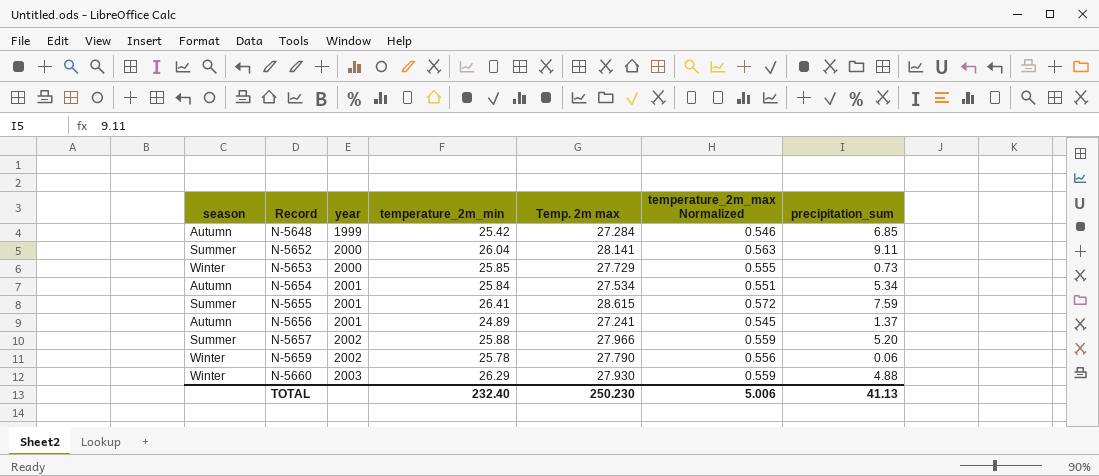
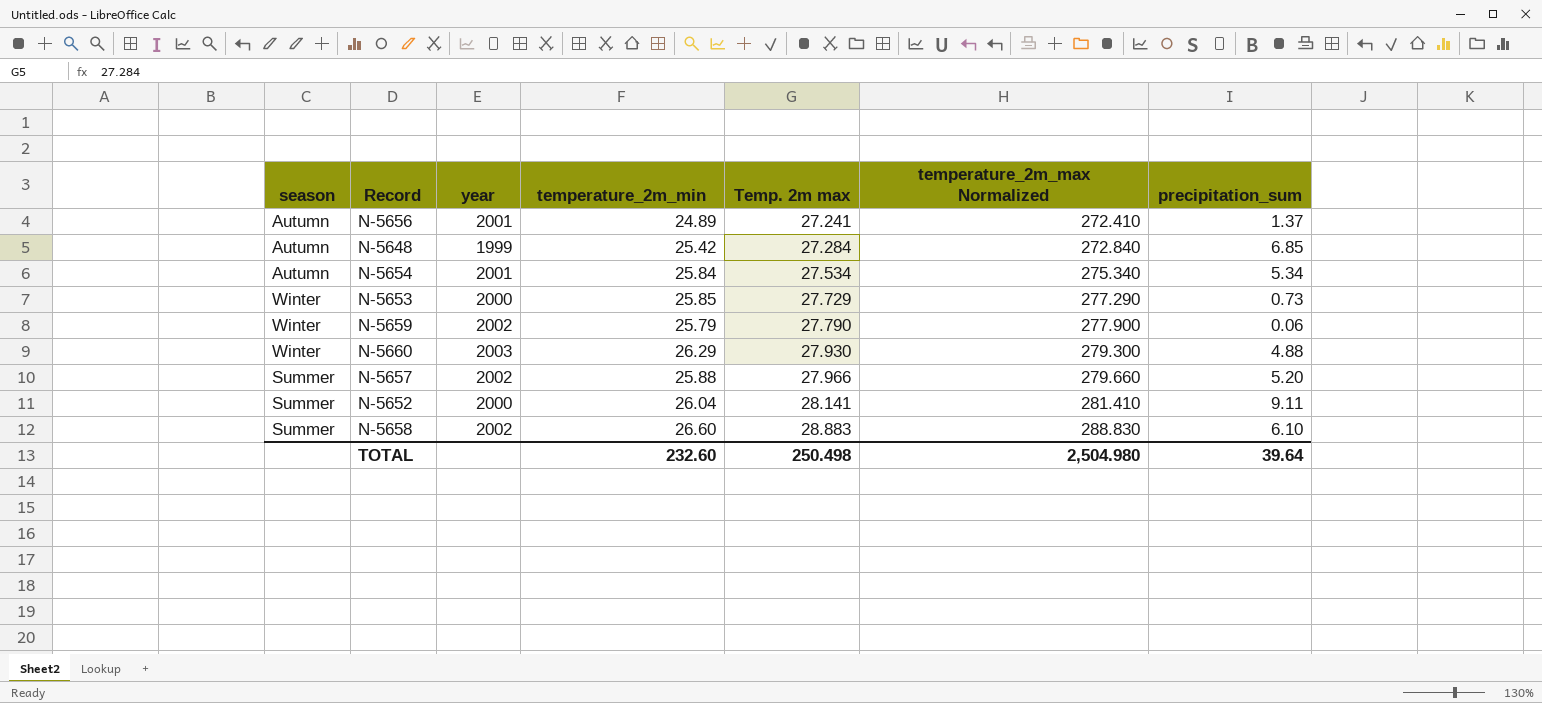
row order: Record ascending -> Temp. 2m max ascending
column temperature_2m_max Normalized | formula: [Temp. 2m max] * 0.02 -> [Temp. 2m max] * 10
row N-5655: Summer | 2001 | 26.41 | 28.615 | 0.572 | 7.59 -> none
N-5659 | temperature_2m_min: 25.78 -> 25.79
row N-5658: none -> Summer | 2002 | 26.60 | 28.883 | 288.830 | 6.10
TOTAL | temperature_2m_min: 232.40 -> 232.60
TOTAL | Temp. 2m max: 250.230 -> 250.498
TOTAL | temperature_2m_max Normalized: 5.006 -> 2,504.980
TOTAL | precipitation_sum: 41.13 -> 39.64

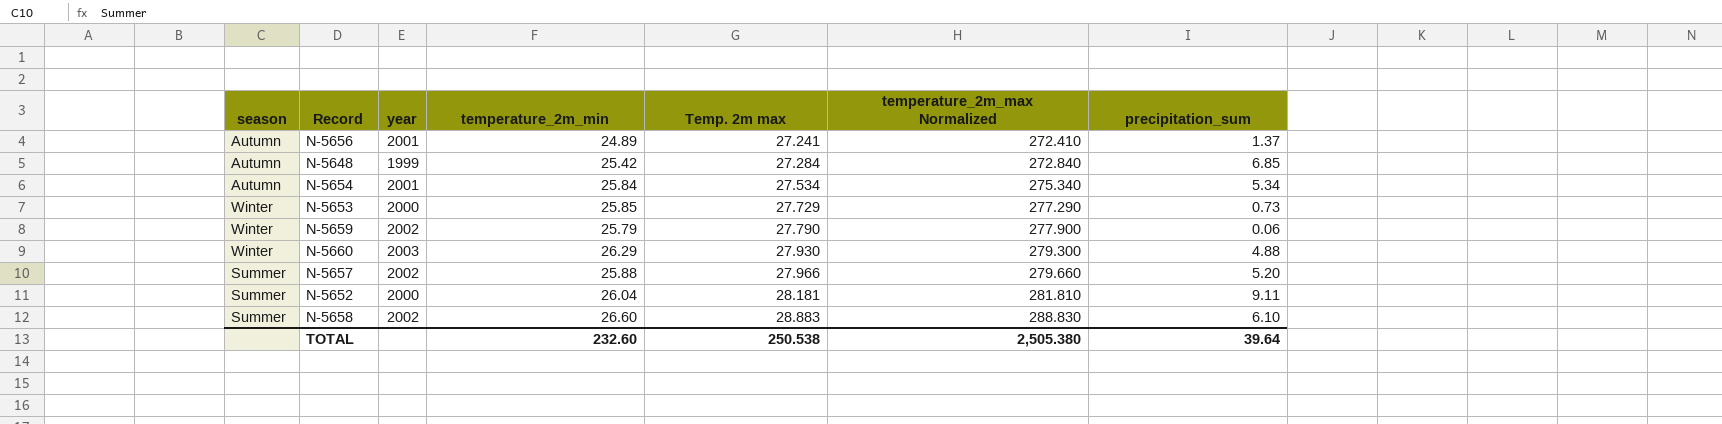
N-5652 | Temp. 2m max: 28.141 -> 28.181
N-5652 | temperature_2m_max Normalized: 281.410 -> 281.810
TOTAL | Temp. 2m max: 250.498 -> 250.538
TOTAL | temperature_2m_max Normalized: 2,504.980 -> 2,505.380

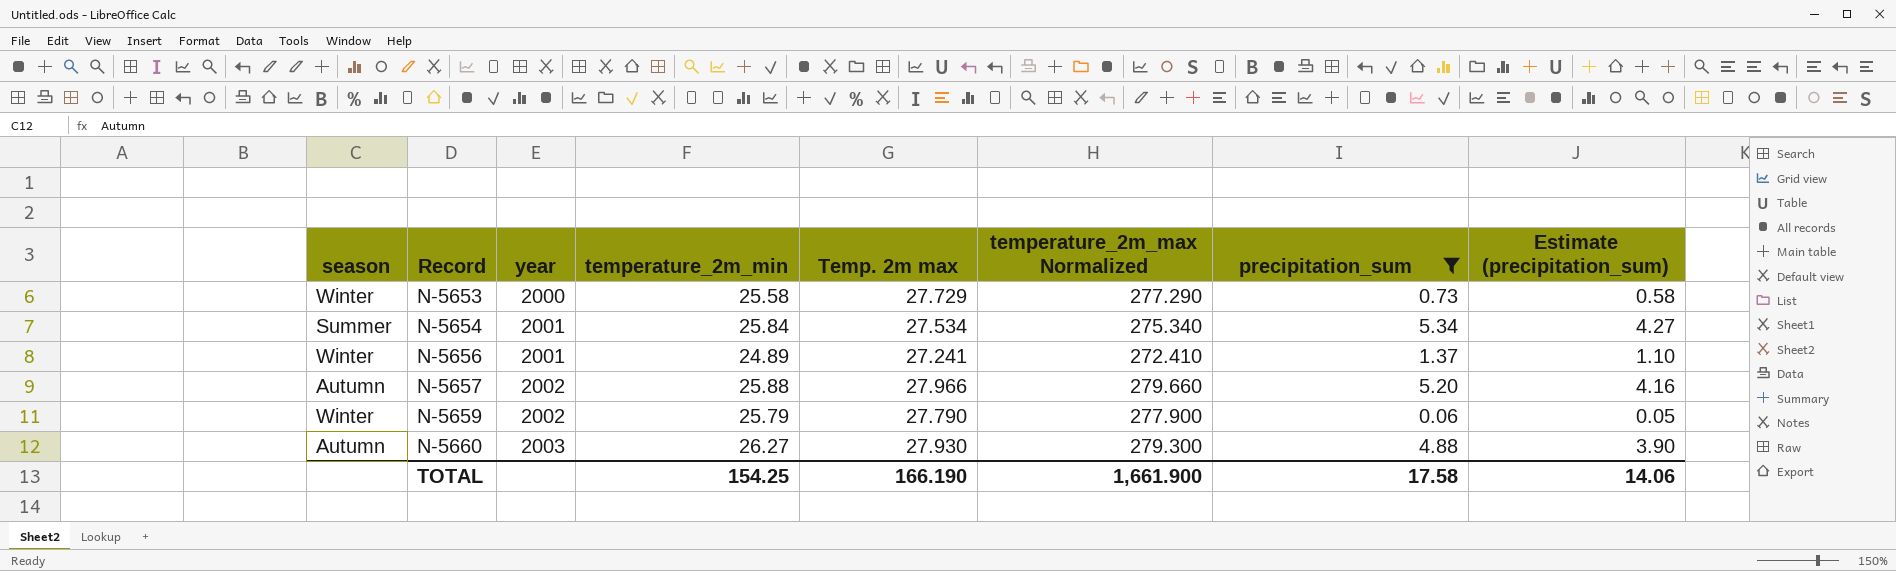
filter: none -> precipitation_sum <= 5.34
row order: Temp. 2m max ascending -> Record ascending
column Estimate (precipitation_sum) | formula: none -> [precipitation_sum] * 0.8
N-5653 | temperature_2m_min: 25.85 -> 25.58
N-5654 | season: Autumn -> Summer
N-5656 | season: Autumn -> Winter
N-5657 | season: Summer -> Autumn
N-5660 | season: Winter -> Autumn
N-5660 | temperature_2m_min: 26.29 -> 26.27
TOTAL | temperature_2m_min: 232.60 -> 154.25
TOTAL | Temp. 2m max: 250.538 -> 166.190
TOTAL | temperature_2m_max Normalized: 2,505.380 -> 1,661.900
TOTAL | precipitation_sum: 39.64 -> 17.58

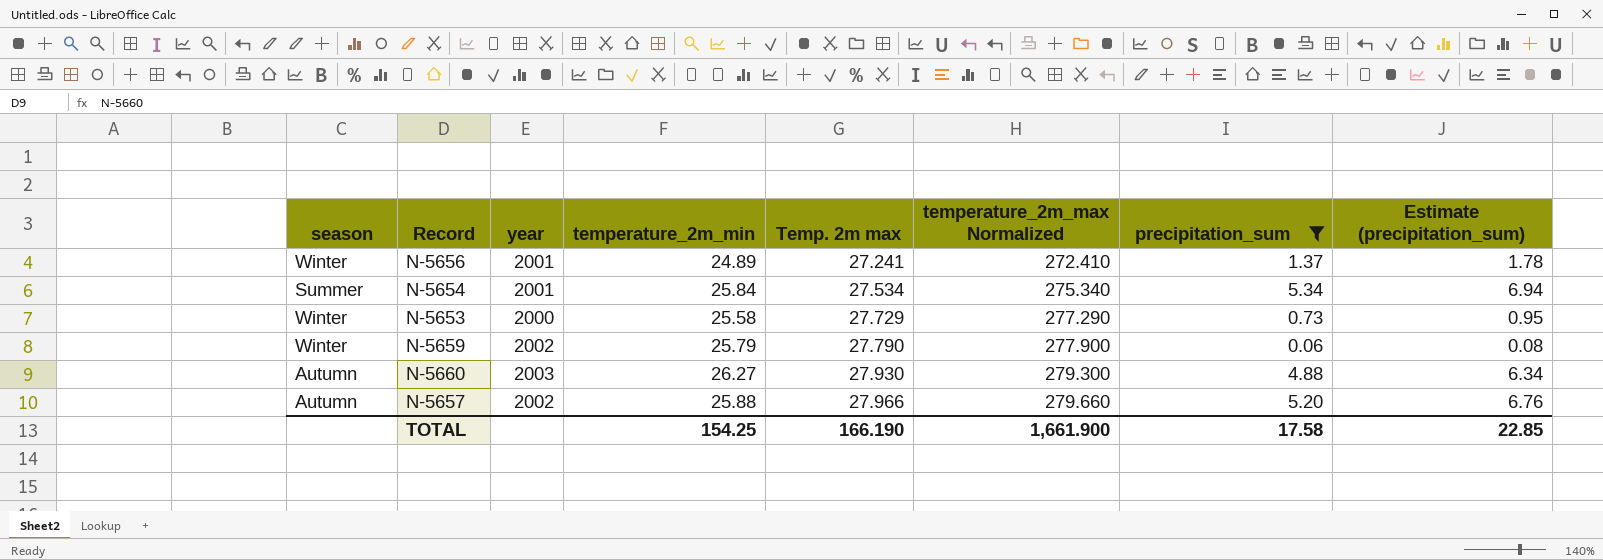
row order: Record ascending -> Temp. 2m max ascending
column Estimate (precipitation_sum) | formula: [precipitation_sum] * 0.8 -> [precipitation_sum] * 1.3
TOTAL | Estimate (precipitation_sum): 14.06 -> 22.85

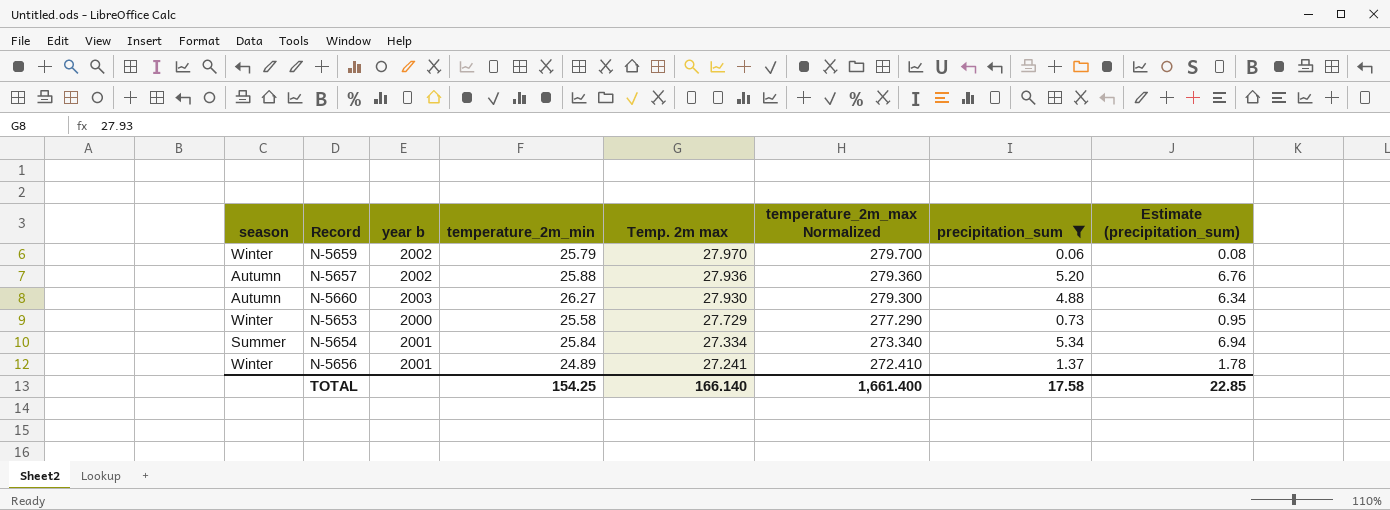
row order: Temp. 2m max ascending -> Temp. 2m max descending
column name: year -> year b
N-5659 | Temp. 2m max: 27.790 -> 27.970
N-5659 | temperature_2m_max Normalized: 277.900 -> 279.700
N-5657 | Temp. 2m max: 27.966 -> 27.936
N-5657 | temperature_2m_max Normalized: 279.660 -> 279.360
N-5654 | Temp. 2m max: 27.534 -> 27.334
N-5654 | temperature_2m_max Normalized: 275.340 -> 273.340
TOTAL | Temp. 2m max: 166.190 -> 166.140
TOTAL | temperature_2m_max Normalized: 1,661.900 -> 1,661.400

